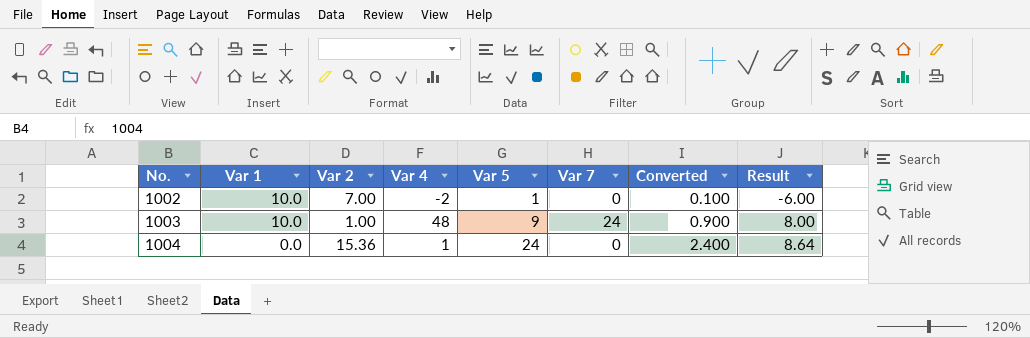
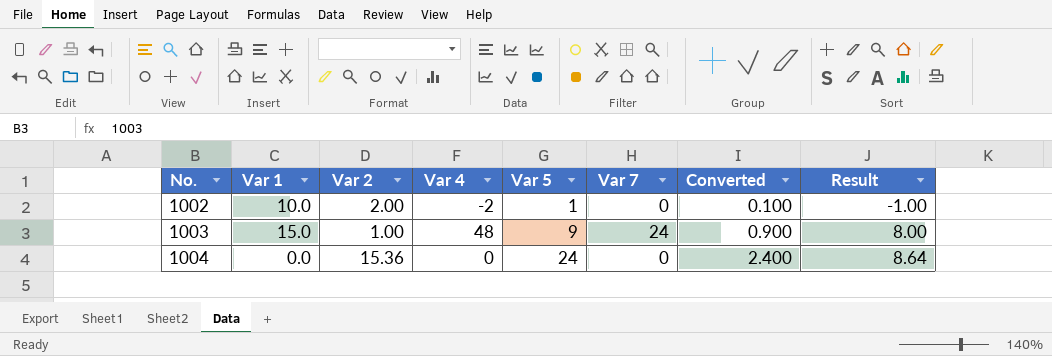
1002 | Var 2: 7.00 -> 2.00
1002 | Result: -6.00 -> -1.00
1003 | Var 1: 10.0 -> 15.0
1004 | Var 4: 1 -> 0

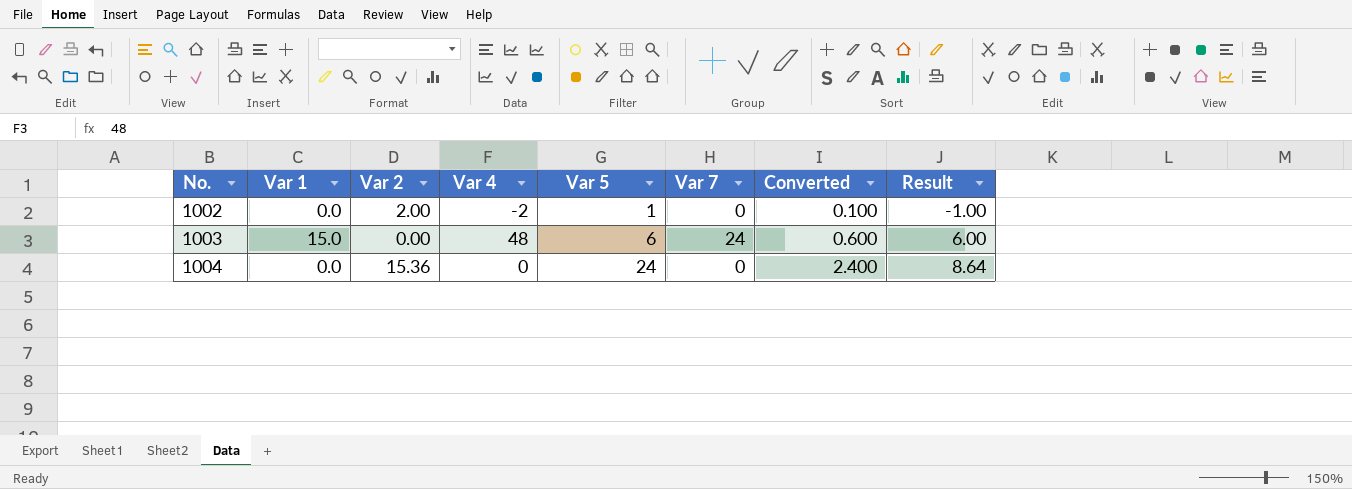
1002 | Var 1: 10.0 -> 0.0
1003 | Var 2: 1.00 -> 0.00
1003 | Var 5: 9 -> 6
1003 | Converted: 0.900 -> 0.600
1003 | Result: 8.00 -> 6.00

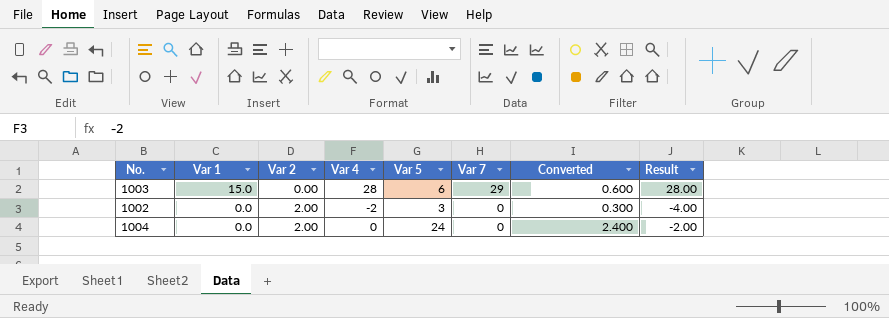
row order: No. ascending -> Var 1 descending
column Result | formula: [Var 5] - [Var 2] -> [Var 4] - [Var 2]
1003 | Var 4: 48 -> 28
1003 | Var 7: 24 -> 29
1002 | Var 5: 1 -> 3
1002 | Converted: 0.100 -> 0.300
1004 | Var 2: 15.36 -> 2.00

